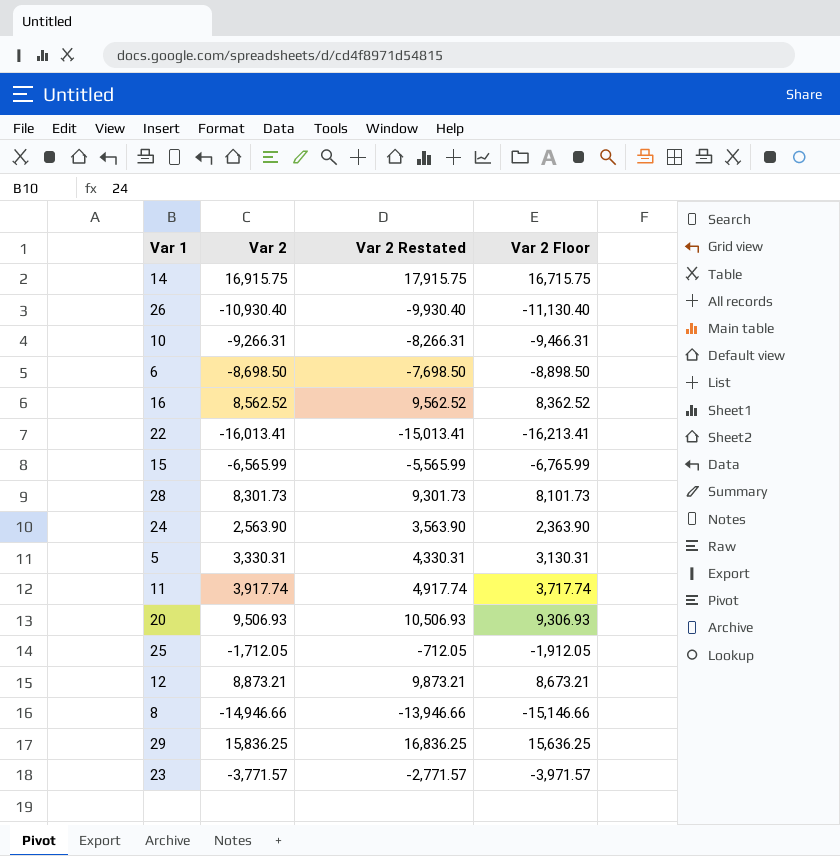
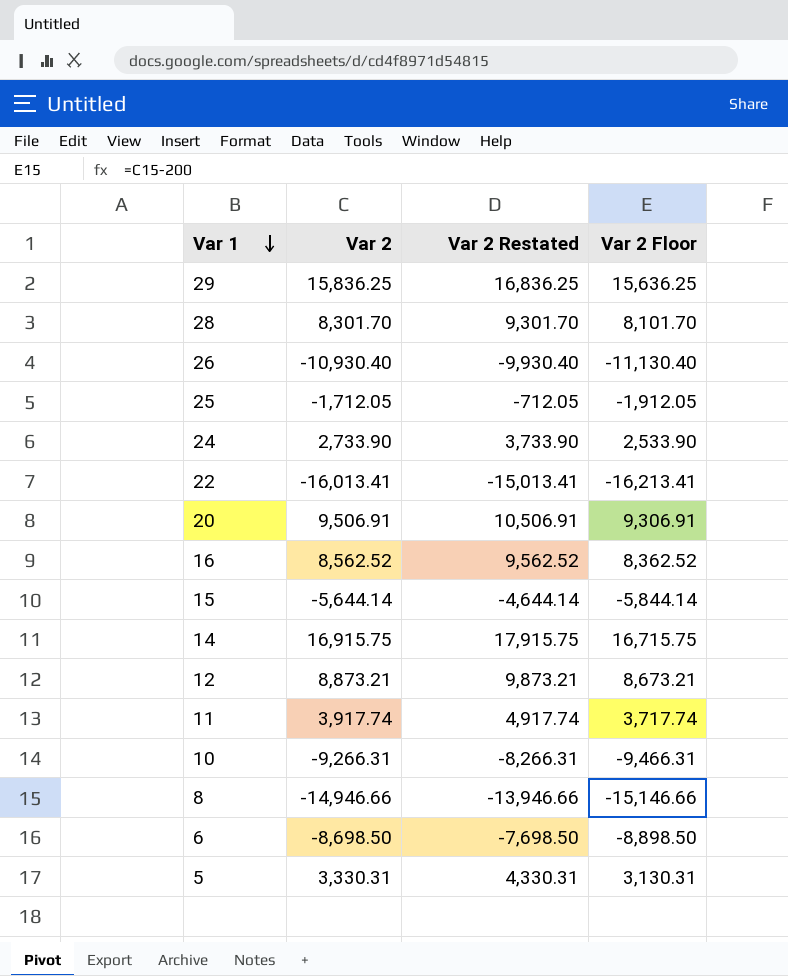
row order: none -> Var 1 descending
row 23: -3,771.57 | -2,771.57 | -3,971.57 -> none
28 | Var 2: 8,301.73 -> 8,301.70
28 | Var 2 Restated: 9,301.73 -> 9,301.70
28 | Var 2 Floor: 8,101.73 -> 8,101.70
24 | Var 2: 2,563.90 -> 2,733.90
24 | Var 2 Restated: 3,563.90 -> 3,733.90
24 | Var 2 Floor: 2,363.90 -> 2,533.90
20 | Var 2: 9,506.93 -> 9,506.91
20 | Var 2 Restated: 10,506.93 -> 10,506.91
20 | Var 2 Floor: 9,306.93 -> 9,306.91
15 | Var 2: -6,565.99 -> -5,644.14
15 | Var 2 Restated: -5,565.99 -> -4,644.14
15 | Var 2 Floor: -6,765.99 -> -5,844.14

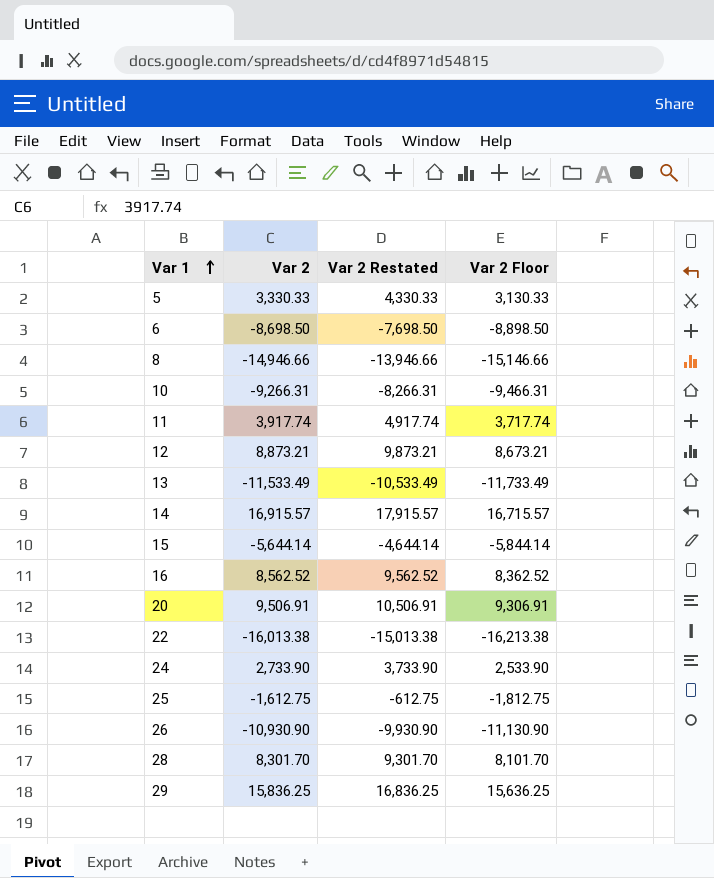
row order: Var 1 descending -> Var 1 ascending
5 | Var 2: 3,330.31 -> 3,330.33
5 | Var 2 Restated: 4,330.31 -> 4,330.33
5 | Var 2 Floor: 3,130.31 -> 3,130.33
row 13: none -> -11,533.49 | -10,533.49 | -11,733.49
14 | Var 2: 16,915.75 -> 16,915.57
14 | Var 2 Restated: 17,915.75 -> 17,915.57
14 | Var 2 Floor: 16,715.75 -> 16,715.57
22 | Var 2: -16,013.41 -> -16,013.38
22 | Var 2 Restated: -15,013.41 -> -15,013.38
22 | Var 2 Floor: -16,213.41 -> -16,213.38
25 | Var 2: -1,712.05 -> -1,612.75
25 | Var 2 Restated: -712.05 -> -612.75
25 | Var 2 Floor: -1,912.05 -> -1,812.75
26 | Var 2: -10,930.40 -> -10,930.90
26 | Var 2 Restated: -9,930.40 -> -9,930.90
26 | Var 2 Floor: -11,130.40 -> -11,130.90

